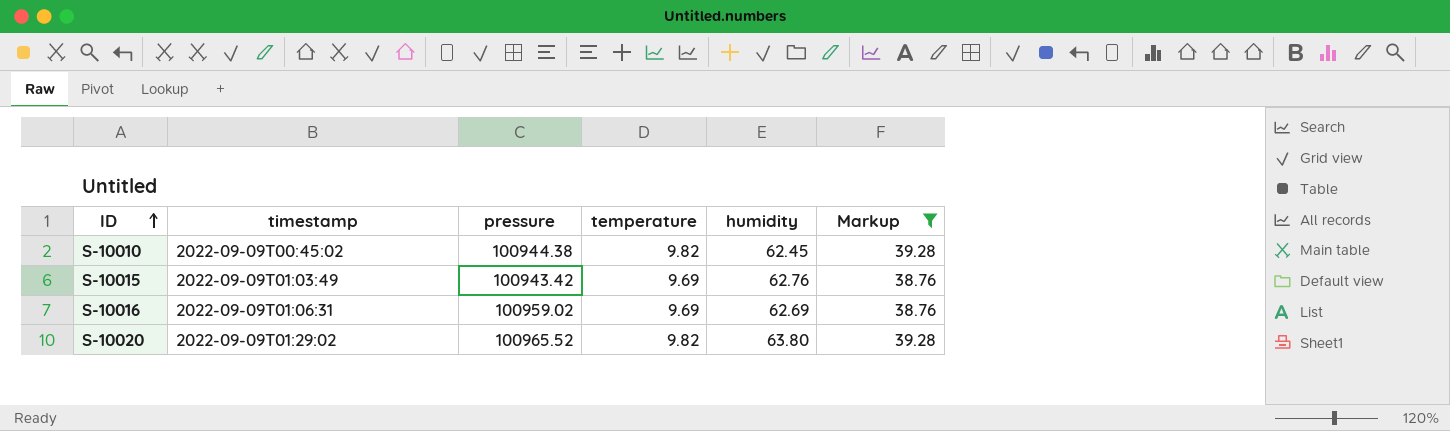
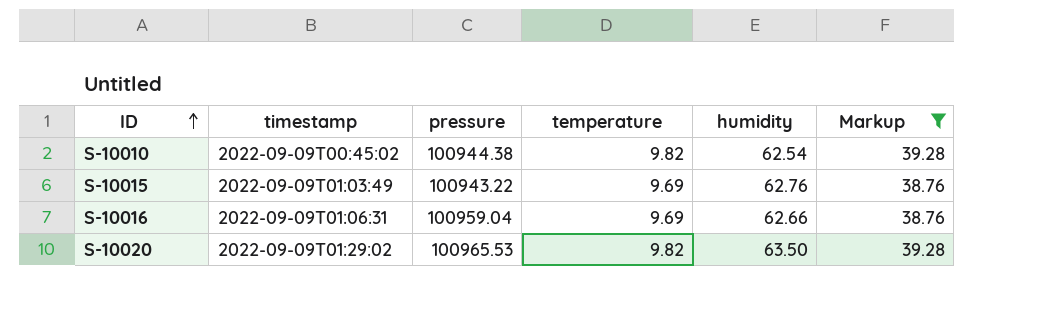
S-10010 | humidity: 62.45 -> 62.54
S-10015 | pressure: 100943.42 -> 100943.22
S-10016 | pressure: 100959.02 -> 100959.04
S-10016 | humidity: 62.69 -> 62.66
S-10020 | pressure: 100965.52 -> 100965.53
S-10020 | humidity: 63.80 -> 63.50

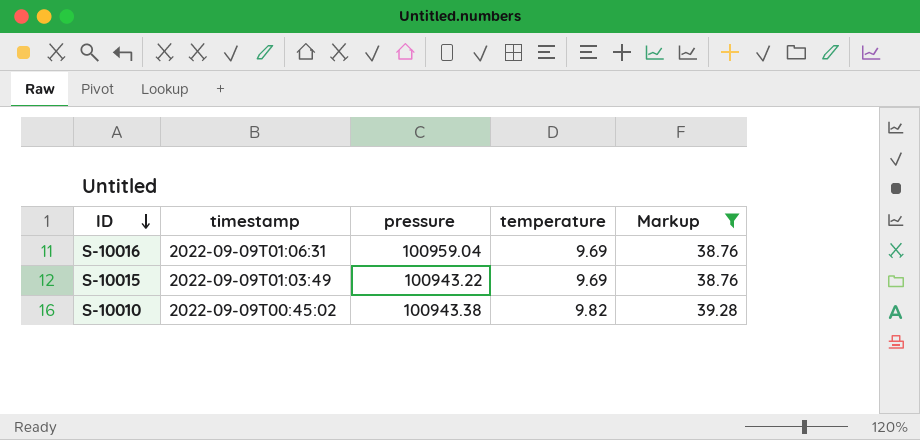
row order: ID ascending -> ID descending
column humidity | position: 5 -> none
row S-10020: 2022-09-09T01:29:02 | 100965.53 | 9.82 | 63.50 | 39.28 -> none
S-10010 | pressure: 100944.38 -> 100943.38

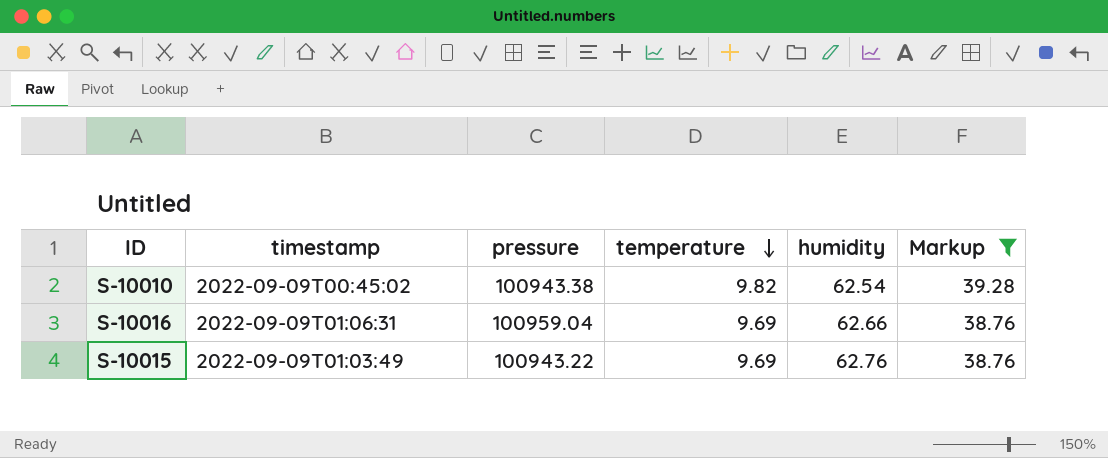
row order: ID descending -> temperature descending
column humidity | position: none -> 5

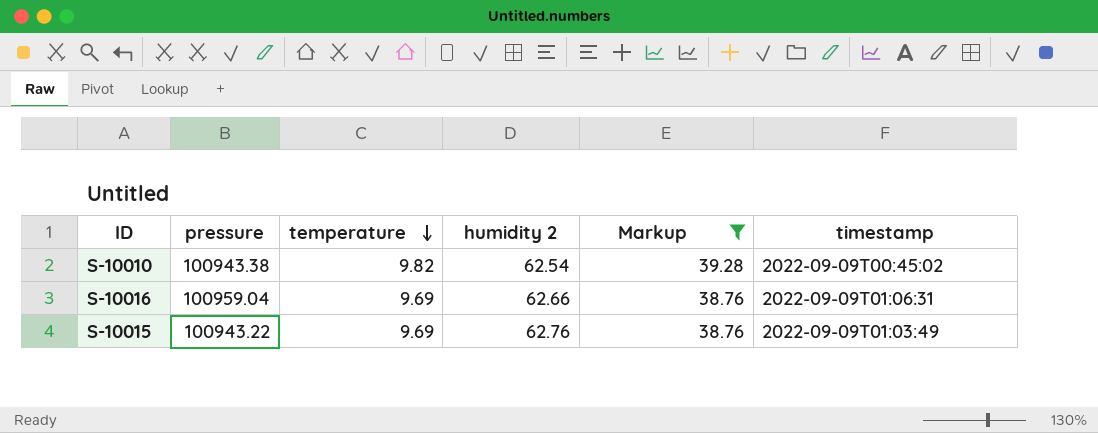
column name: humidity -> humidity 2
column timestamp | position: 2 -> 6

